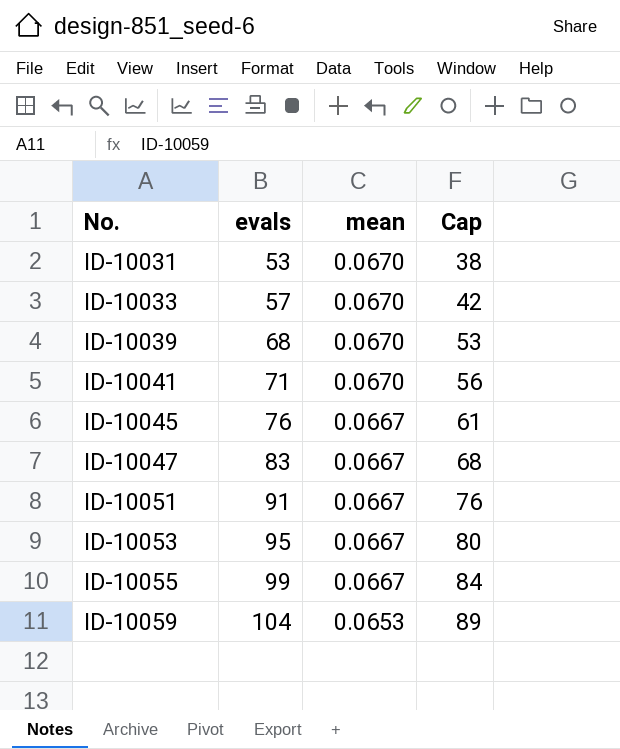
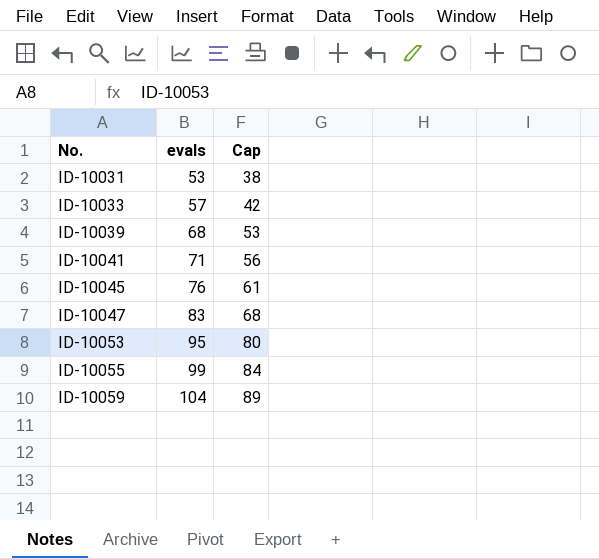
column mean | position: 3 -> none
row ID-10051: 91 | 0.0667 | 76 -> none

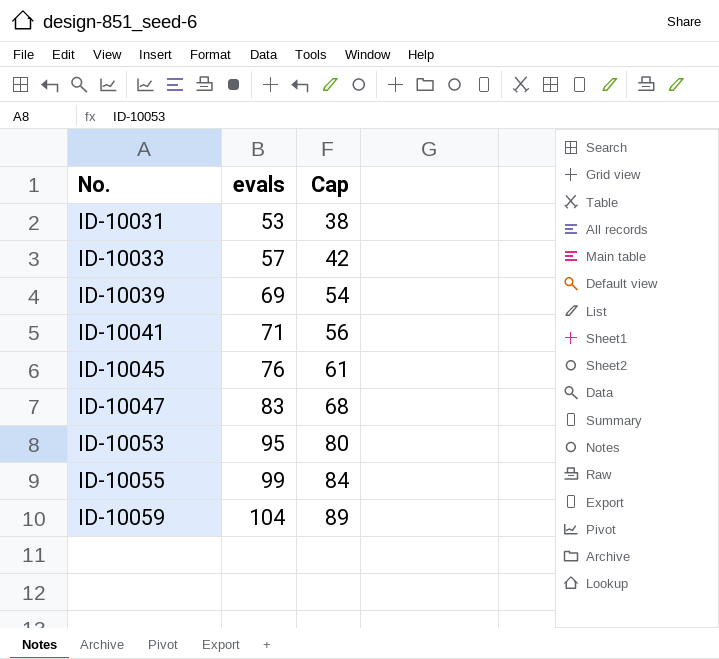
ID-10039 | evals: 68 -> 69
ID-10039 | Cap: 53 -> 54

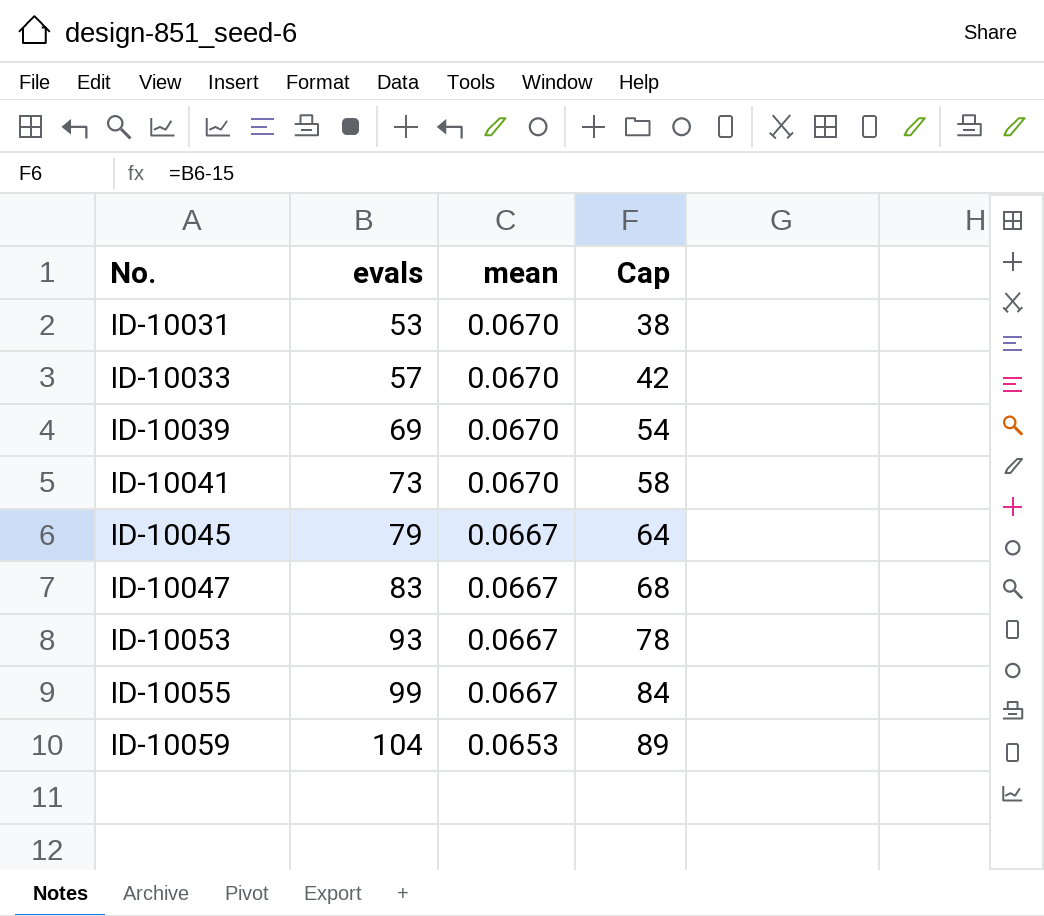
column mean | position: none -> 3
ID-10041 | evals: 71 -> 73
ID-10041 | Cap: 56 -> 58
ID-10045 | evals: 76 -> 79
ID-10045 | Cap: 61 -> 64
ID-10053 | evals: 95 -> 93
ID-10053 | Cap: 80 -> 78

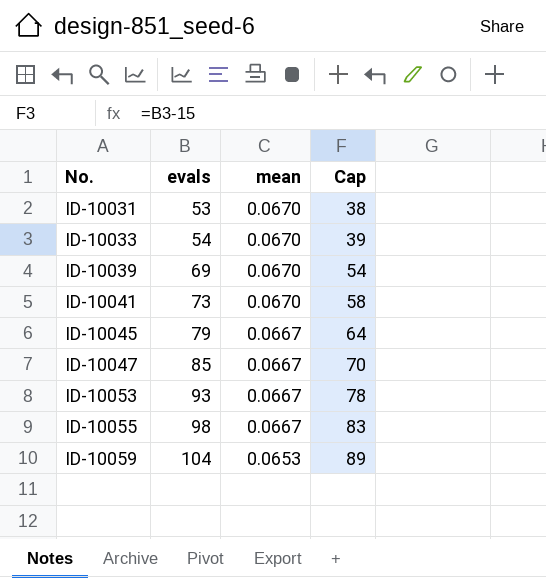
ID-10033 | evals: 57 -> 54
ID-10033 | Cap: 42 -> 39
ID-10047 | evals: 83 -> 85
ID-10047 | Cap: 68 -> 70
ID-10055 | evals: 99 -> 98
ID-10055 | Cap: 84 -> 83

